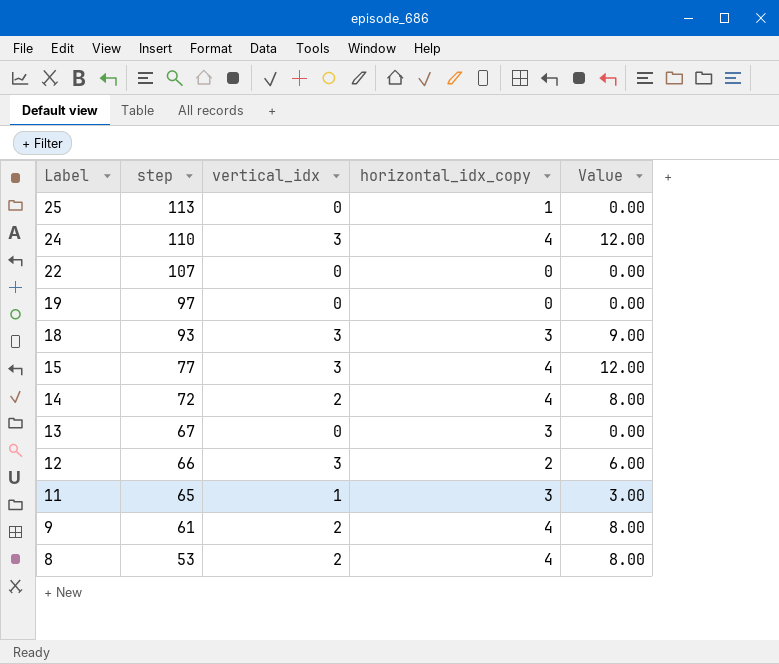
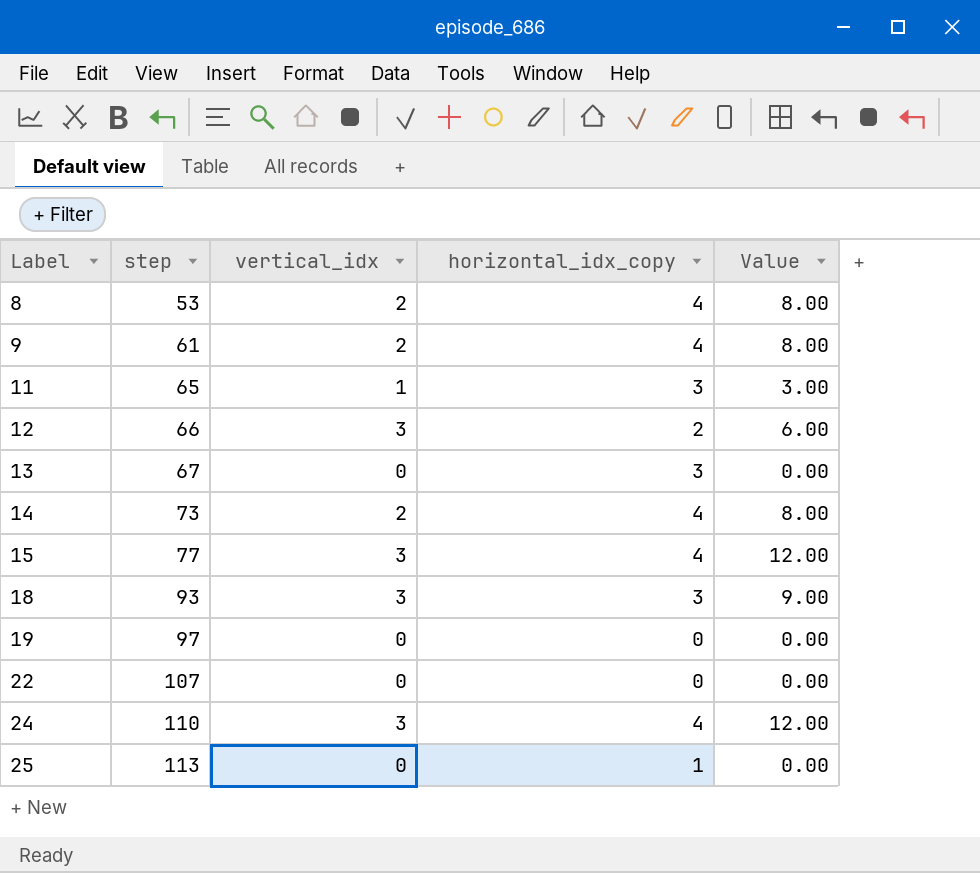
row order: Label descending -> Label ascending
14 | step: 72 -> 73

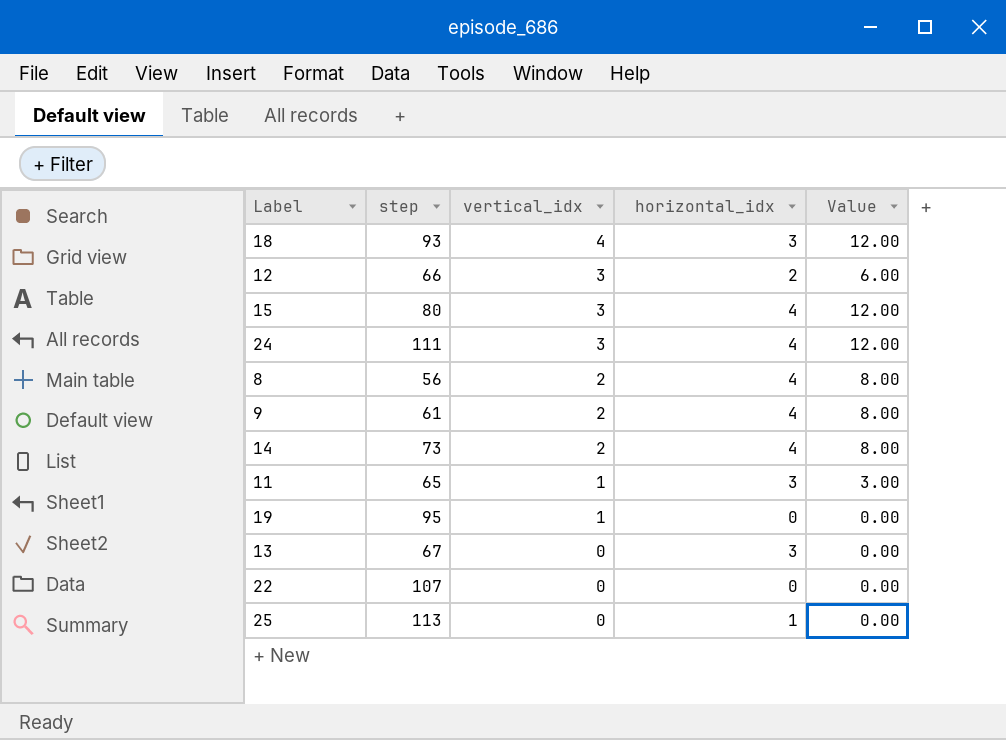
row order: Label ascending -> vertical_idx descending
column name: horizontal_idx_copy -> horizontal_idx
18 | vertical_idx: 3 -> 4
18 | Value: 9.00 -> 12.00
15 | step: 77 -> 80
24 | step: 110 -> 111
8 | step: 53 -> 56
19 | step: 97 -> 95
19 | vertical_idx: 0 -> 1

